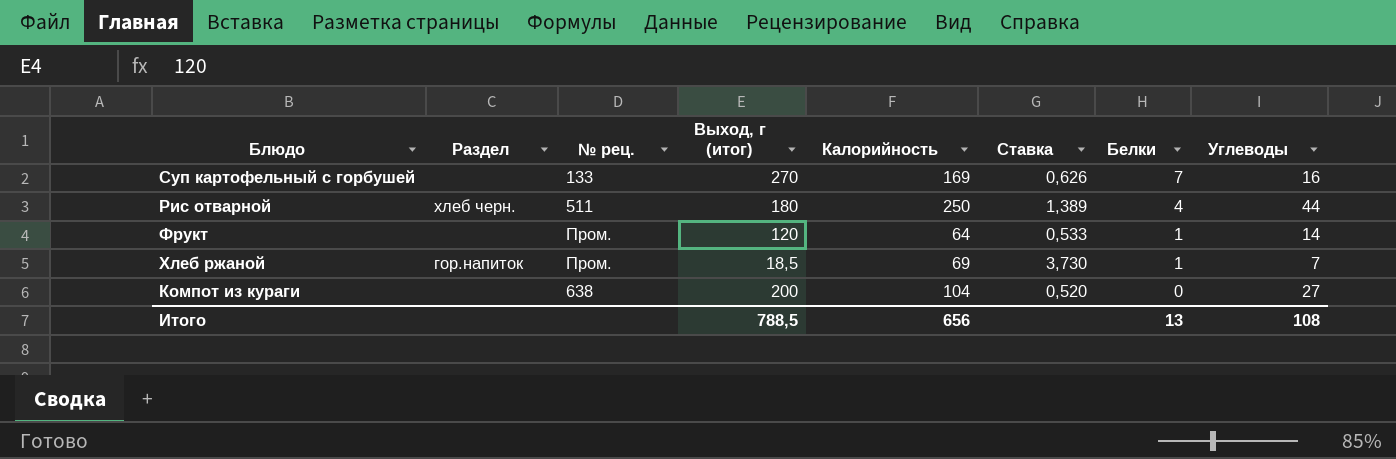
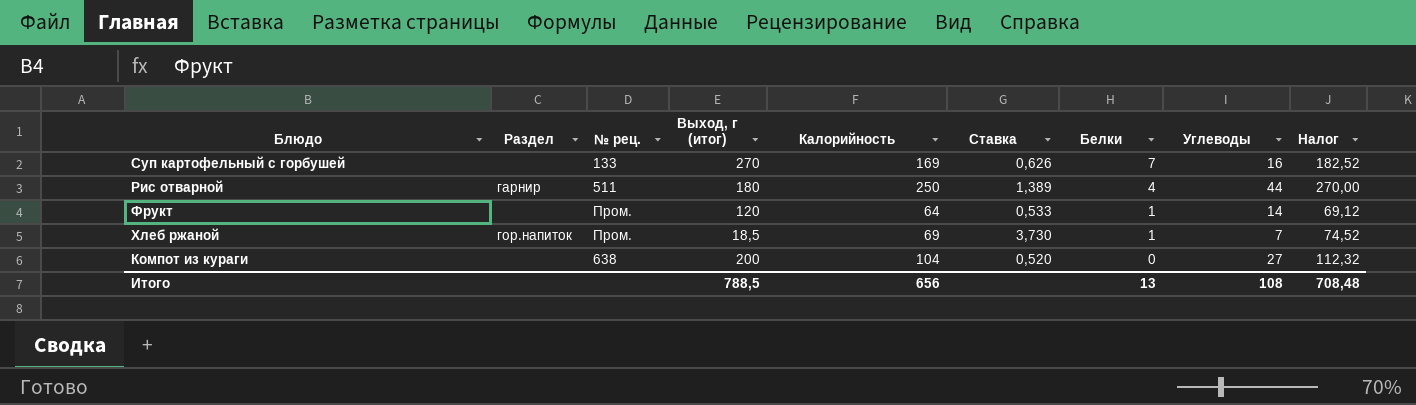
column Налог | formula: none -> [Калорийность] * 1,08
Рис отварной | Раздел: хлеб черн. -> гарнир

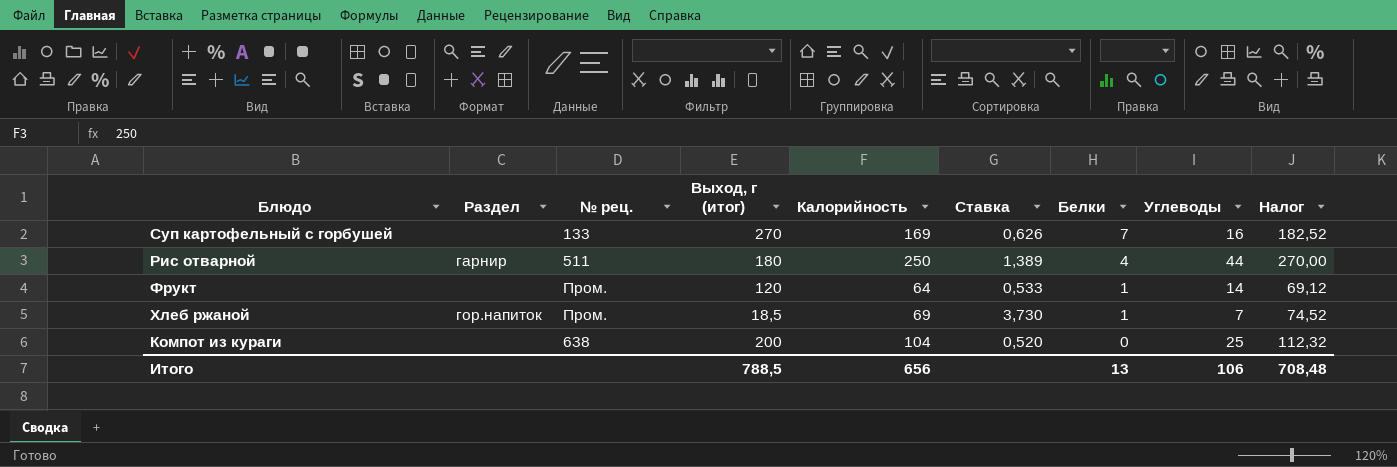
Компот из кураги | Углеводы: 27 -> 25
Итого | Углеводы: 108 -> 106

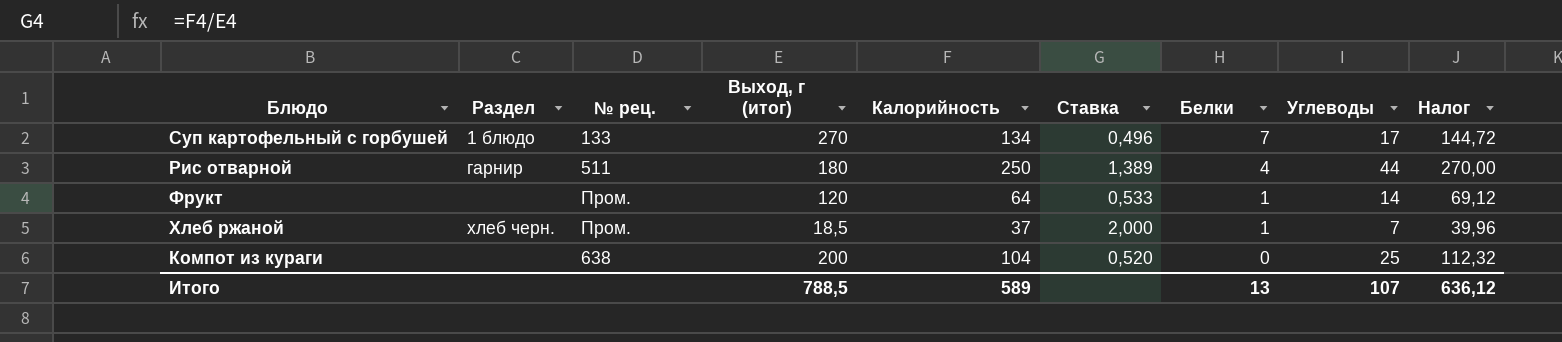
Суп картофельный с горбушей | Раздел: none -> 1 блюдо
Суп картофельный с горбушей | Калорийность: 169 -> 134
Суп картофельный с горбушей | Ставка: 0,626 -> 0,496
Суп картофельный с горбушей | Углеводы: 16 -> 17
Суп картофельный с горбушей | Налог: 182,52 -> 144,72
Хлеб ржаной | Раздел: гор.напиток -> хлеб черн.
Хлеб ржаной | Калорийность: 69 -> 37
Хлеб ржаной | Ставка: 3,730 -> 2,000
Хлеб ржаной | Налог: 74,52 -> 39,96
Итого | Калорийность: 656 -> 589
Итого | Углеводы: 106 -> 107
Итого | Налог: 708,48 -> 636,12

